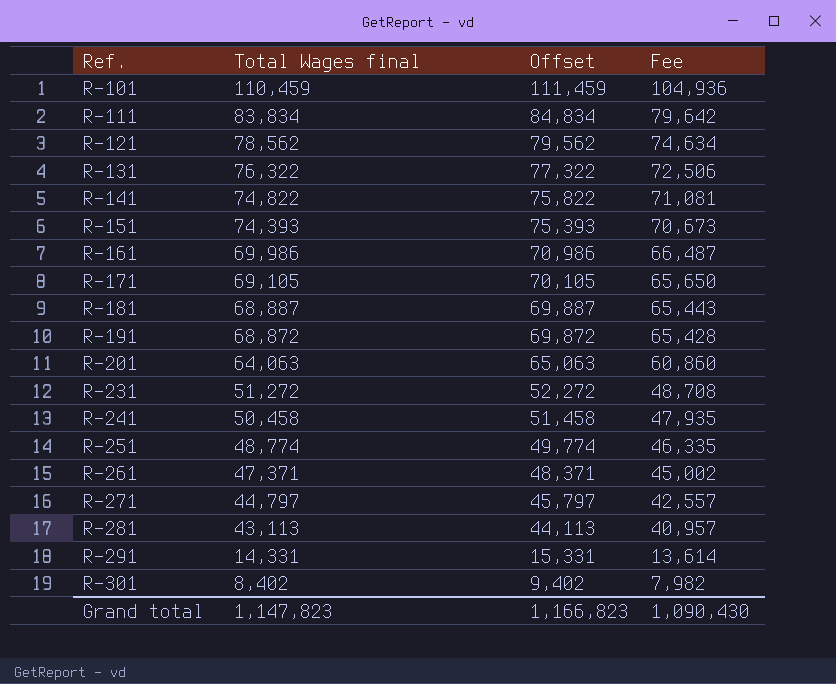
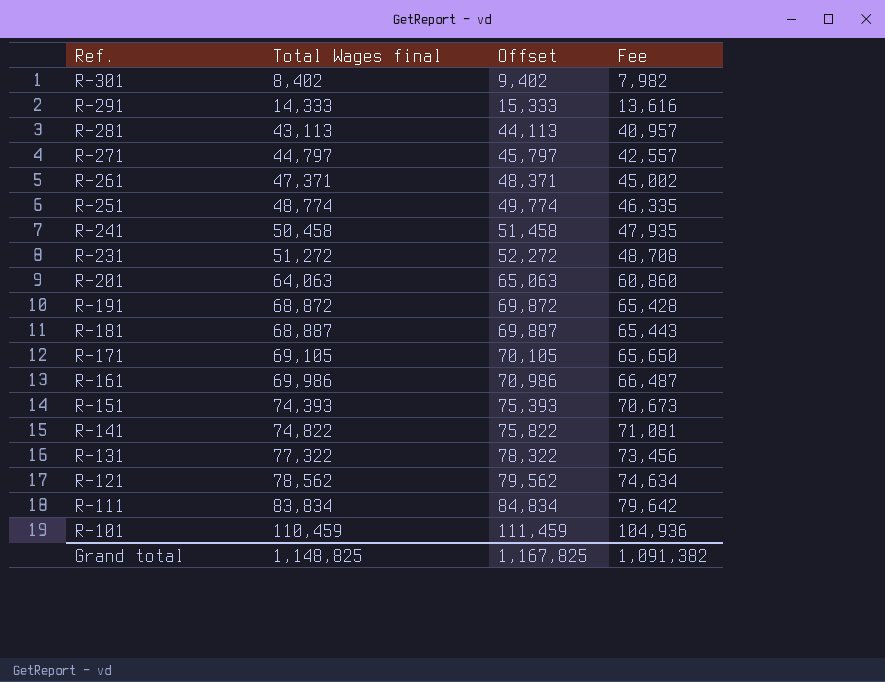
row order: Ref. ascending -> Ref. descending
R-291 | Total Wages final: 14,331 -> 14,333
R-291 | Offset: 15,331 -> 15,333
R-291 | Fee: 13,614 -> 13,616
R-131 | Total Wages final: 76,322 -> 77,322
R-131 | Offset: 77,322 -> 78,322
R-131 | Fee: 72,506 -> 73,456
Grand total | Total Wages final: 1,147,823 -> 1,148,825
Grand total | Offset: 1,166,823 -> 1,167,825
Grand total | Fee: 1,090,430 -> 1,091,382

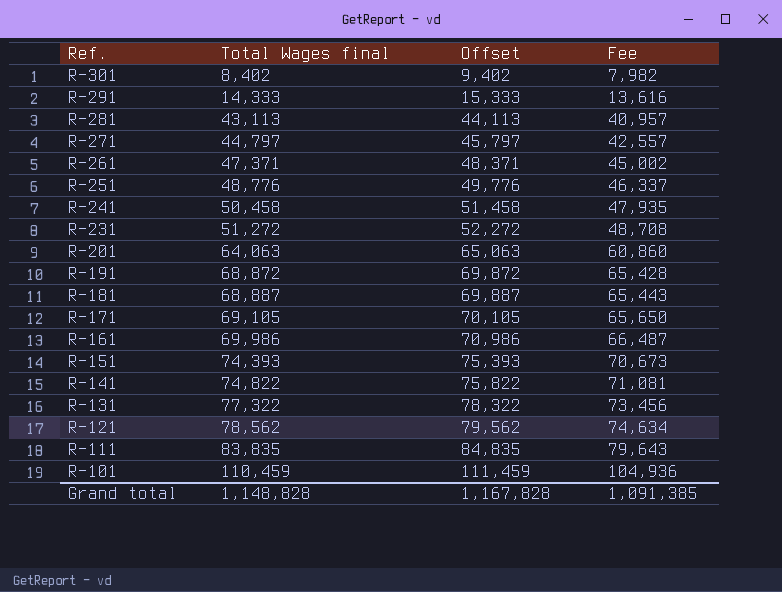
R-251 | Total Wages final: 48,774 -> 48,776
R-251 | Offset: 49,774 -> 49,776
R-251 | Fee: 46,335 -> 46,337
R-111 | Total Wages final: 83,834 -> 83,835
R-111 | Offset: 84,834 -> 84,835
R-111 | Fee: 79,642 -> 79,643
Grand total | Total Wages final: 1,148,825 -> 1,148,828
Grand total | Offset: 1,167,825 -> 1,167,828
Grand total | Fee: 1,091,382 -> 1,091,385

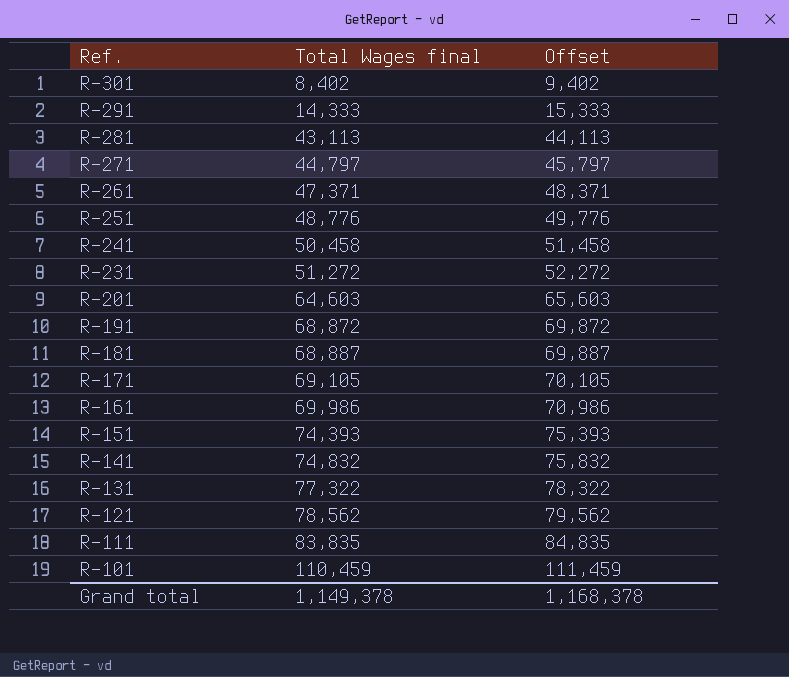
column Fee | formula: [Total Wages final] * 0.95 -> none
R-201 | Total Wages final: 64,063 -> 64,603
R-201 | Offset: 65,063 -> 65,603
R-141 | Total Wages final: 74,822 -> 74,832
R-141 | Offset: 75,822 -> 75,832
Grand total | Total Wages final: 1,148,828 -> 1,149,378
Grand total | Offset: 1,167,828 -> 1,168,378

